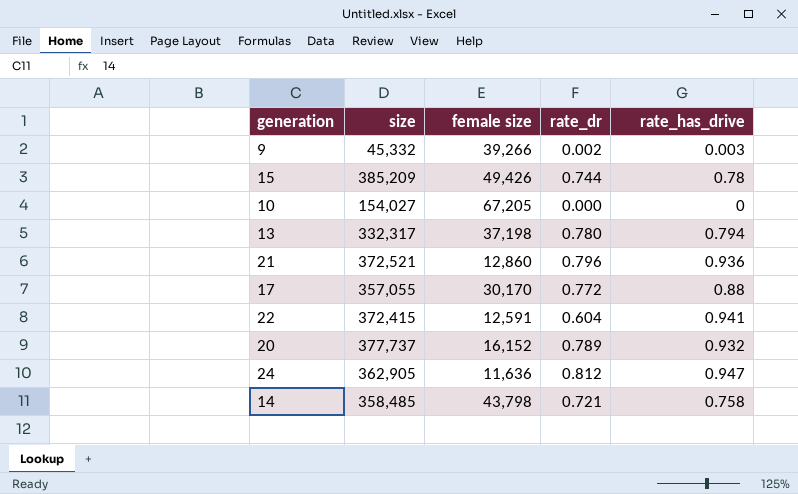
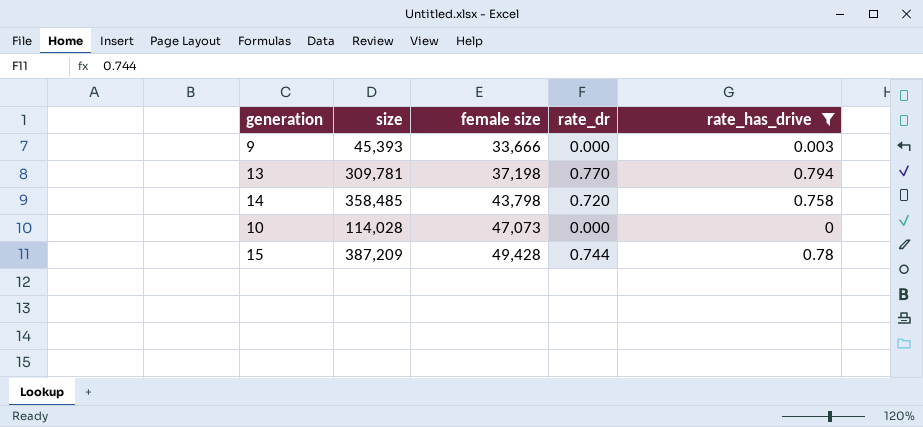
filter: none -> rate_has_drive <= 0.794
row order: none -> female size ascending
9 | size: 45,332 -> 45,393
9 | female size: 39,266 -> 33,666
9 | rate_dr: 0.002 -> 0.000
13 | size: 332,317 -> 309,781
13 | rate_dr: 0.780 -> 0.770
14 | rate_dr: 0.721 -> 0.720
10 | size: 154,027 -> 114,028
10 | female size: 67,205 -> 47,073
15 | size: 385,209 -> 387,209
15 | female size: 49,426 -> 49,428

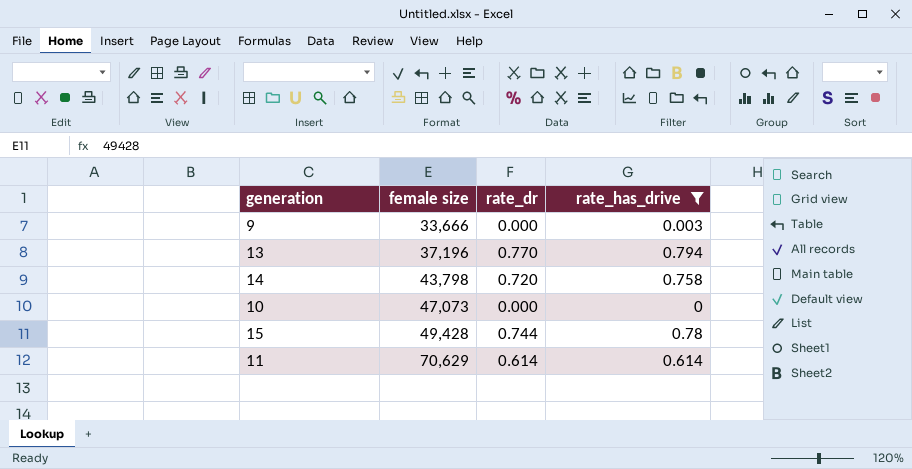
column size | position: 2 -> none
13 | female size: 37,198 -> 37,196
row 11: none -> 70,629 | 0.614 | 0.614

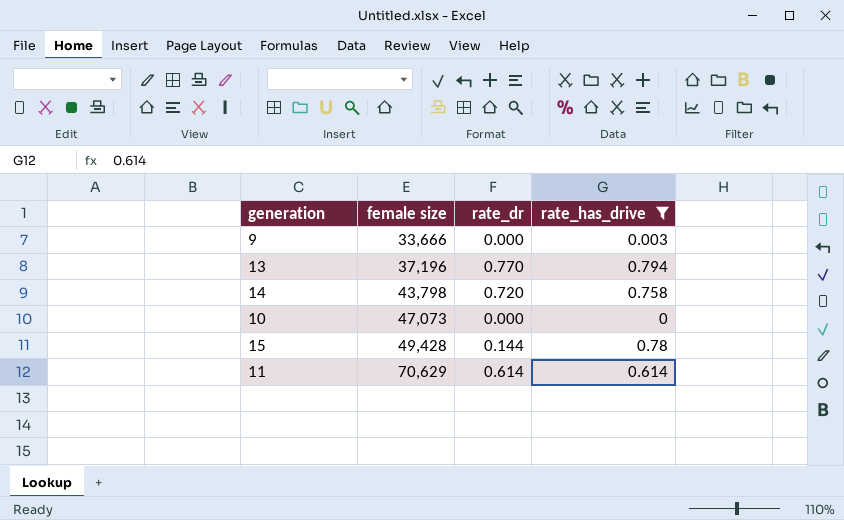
15 | rate_dr: 0.744 -> 0.144

